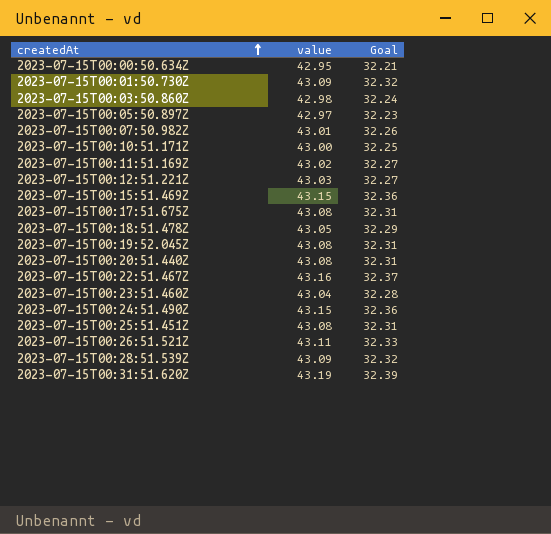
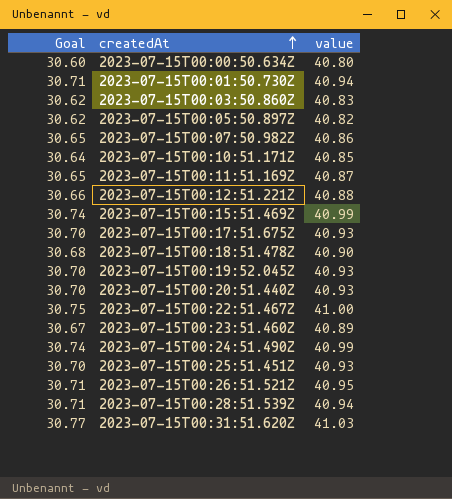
column Goal | position: 3 -> 1
2023-07-15T00:00:50.634Z | Goal: 32.21 -> 30.60
2023-07-15T00:00:50.634Z | value: 42.95 -> 40.80
2023-07-15T00:01:50.730Z | Goal: 32.32 -> 30.71
2023-07-15T00:01:50.730Z | value: 43.09 -> 40.94
2023-07-15T00:03:50.860Z | Goal: 32.24 -> 30.62
2023-07-15T00:03:50.860Z | value: 42.98 -> 40.83
2023-07-15T00:05:50.897Z | Goal: 32.23 -> 30.62
2023-07-15T00:05:50.897Z | value: 42.97 -> 40.82
2023-07-15T00:07:50.982Z | Goal: 32.26 -> 30.65
2023-07-15T00:07:50.982Z | value: 43.01 -> 40.86
2023-07-15T00:10:51.171Z | Goal: 32.25 -> 30.64
2023-07-15T00:10:51.171Z | value: 43.00 -> 40.85
2023-07-15T00:11:51.169Z | Goal: 32.27 -> 30.65
2023-07-15T00:11:51.169Z | value: 43.02 -> 40.87
2023-07-15T00:12:51.221Z | Goal: 32.27 -> 30.66
2023-07-15T00:12:51.221Z | value: 43.03 -> 40.88
2023-07-15T00:15:51.469Z | Goal: 32.36 -> 30.74
2023-07-15T00:15:51.469Z | value: 43.15 -> 40.99
2023-07-15T00:17:51.675Z | Goal: 32.31 -> 30.70
2023-07-15T00:17:51.675Z | value: 43.08 -> 40.93
2023-07-15T00:18:51.478Z | Goal: 32.29 -> 30.68
2023-07-15T00:18:51.478Z | value: 43.05 -> 40.90
2023-07-15T00:19:52.045Z | Goal: 32.31 -> 30.70
2023-07-15T00:19:52.045Z | value: 43.08 -> 40.93
2023-07-15T00:20:51.440Z | Goal: 32.31 -> 30.70
2023-07-15T00:20:51.440Z | value: 43.08 -> 40.93
2023-07-15T00:22:51.467Z | Goal: 32.37 -> 30.75
2023-07-15T00:22:51.467Z | value: 43.16 -> 41.00
2023-07-15T00:23:51.460Z | Goal: 32.28 -> 30.67
2023-07-15T00:23:51.460Z | value: 43.04 -> 40.89
2023-07-15T00:24:51.490Z | Goal: 32.36 -> 30.74
2023-07-15T00:24:51.490Z | value: 43.15 -> 40.99
2023-07-15T00:25:51.451Z | Goal: 32.31 -> 30.70
2023-07-15T00:25:51.451Z | value: 43.08 -> 40.93
2023-07-15T00:26:51.521Z | Goal: 32.33 -> 30.71
2023-07-15T00:26:51.521Z | value: 43.11 -> 40.95
2023-07-15T00:28:51.539Z | Goal: 32.32 -> 30.71
2023-07-15T00:28:51.539Z | value: 43.09 -> 40.94
2023-07-15T00:31:51.620Z | Goal: 32.39 -> 30.77
2023-07-15T00:31:51.620Z | value: 43.19 -> 41.03

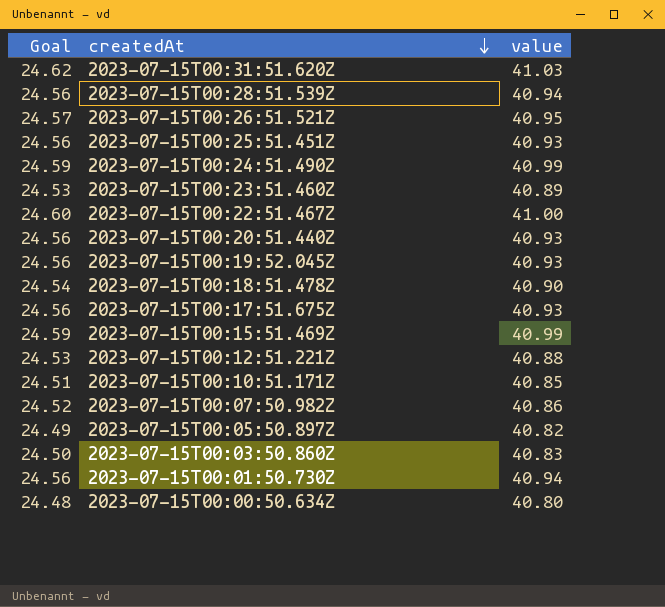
row order: createdAt ascending -> createdAt descending
column Goal | formula: [value] * 0.75 -> [value] * 0.6
row 2023-07-15T00:11:51.169Z: 30.65 | 40.87 -> none

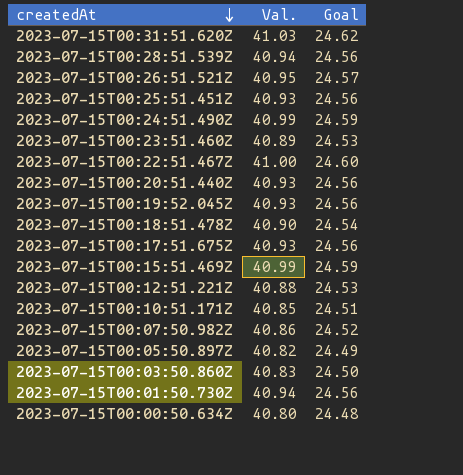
column name: value -> Val.
column Goal | position: 1 -> 3

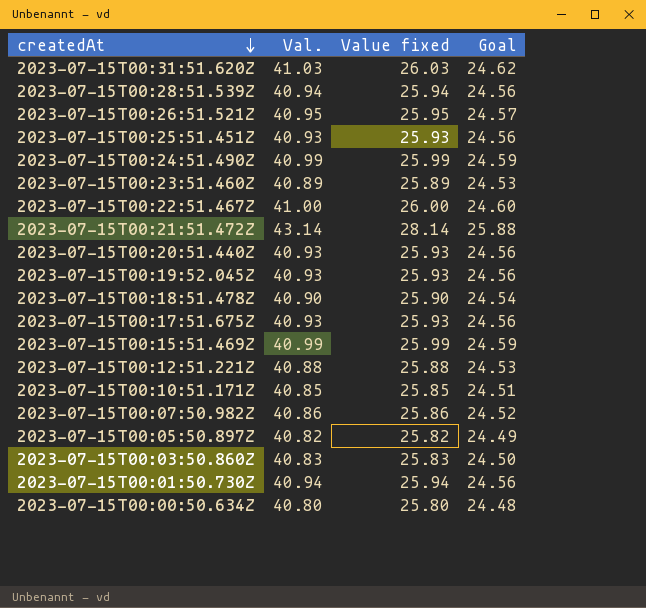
column Value fixed | formula: none -> [Val.] - 15
row 2023-07-15T00:21:51.472Z: none -> 43.14 | 28.14 | 25.88

